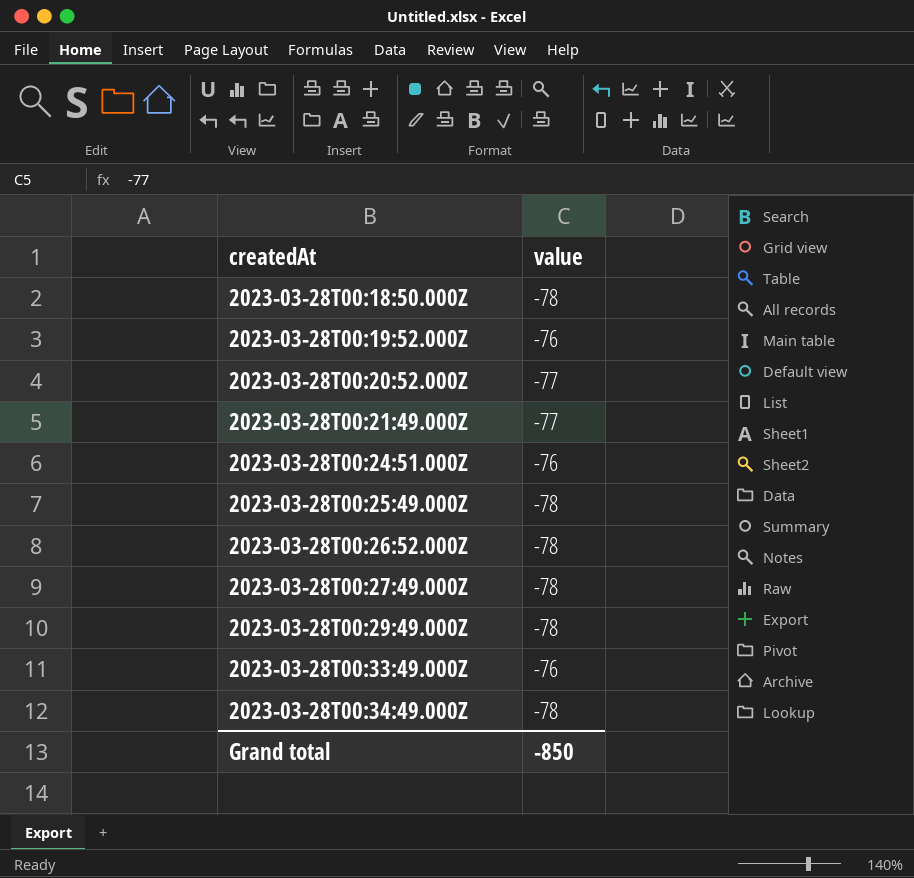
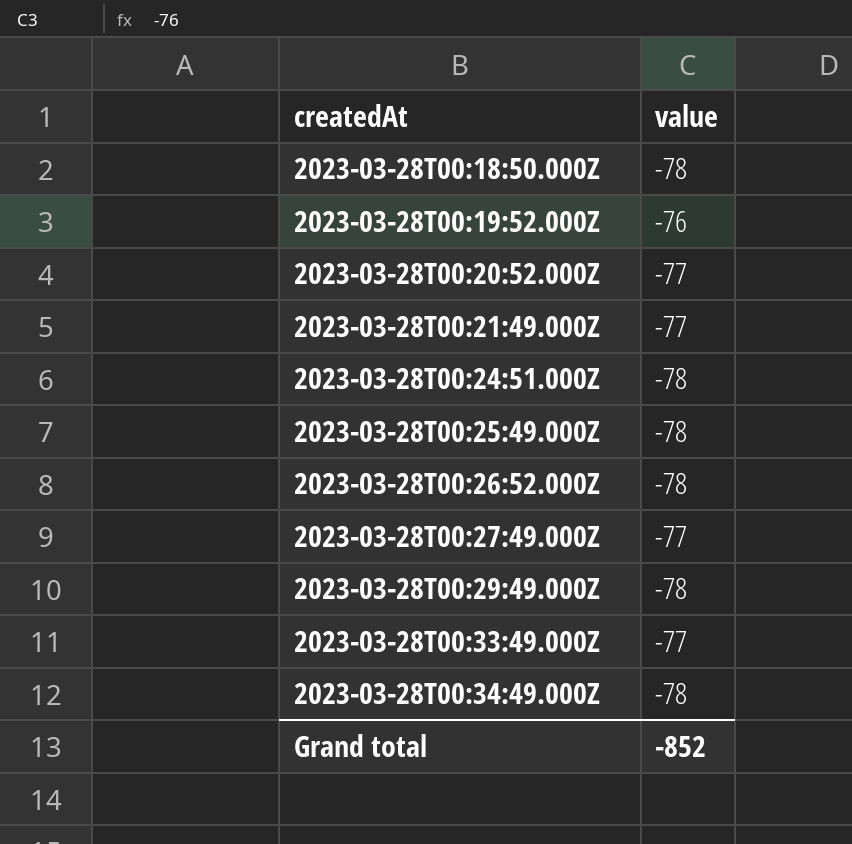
2023-03-28T00:24:51.000Z | value: -76 -> -78
2023-03-28T00:27:49.000Z | value: -78 -> -77
2023-03-28T00:33:49.000Z | value: -76 -> -77
Grand total | value: -850 -> -852

